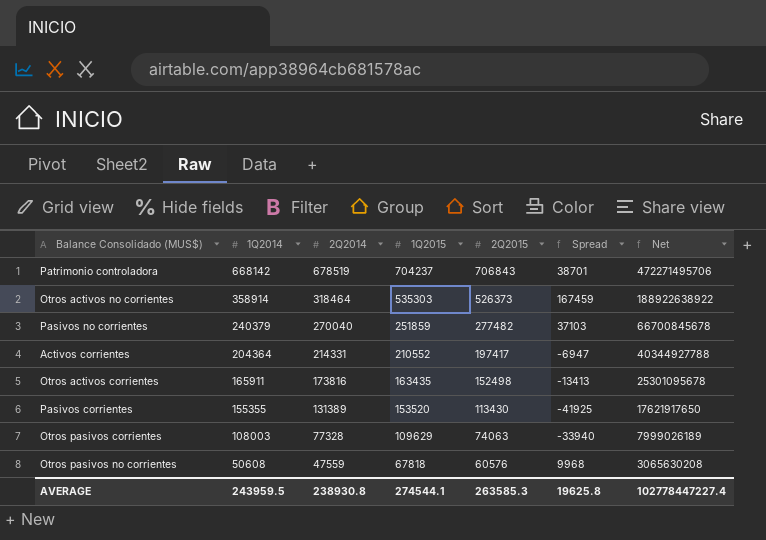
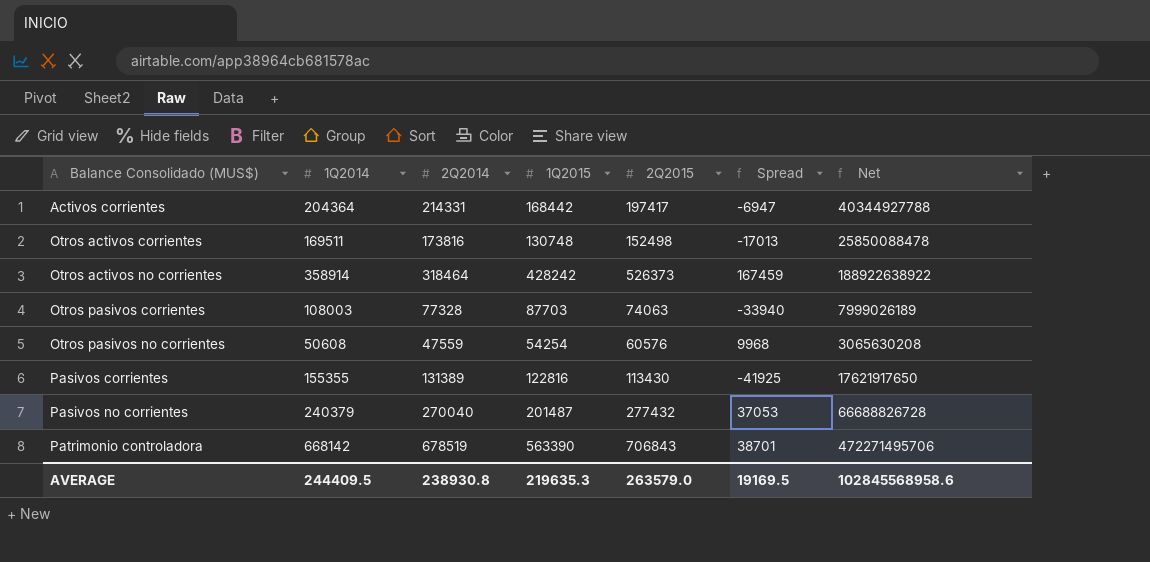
row order: 1Q2014 descending -> Balance Consolidado (MUS$) ascending
Activos corrientes | 1Q2015: 210552 -> 168442
Otros activos corrientes | 1Q2014: 165911 -> 169511
Otros activos corrientes | 1Q2015: 163435 -> 130748
Otros activos corrientes | Spread: -13413 -> -17013
Otros activos corrientes | Net: 25301095678 -> 25850088478
Otros activos no corrientes | 1Q2015: 535303 -> 428242
Otros pasivos corrientes | 1Q2015: 109629 -> 87703
Otros pasivos no corrientes | 1Q2015: 67818 -> 54254
Pasivos corrientes | 1Q2015: 153520 -> 122816
Pasivos no corrientes | 1Q2015: 251859 -> 201487
Pasivos no corrientes | 2Q2015: 277482 -> 277432
Pasivos no corrientes | Spread: 37103 -> 37053
Pasivos no corrientes | Net: 66700845678 -> 66688826728
Patrimonio controladora | 1Q2015: 704237 -> 563390
AVERAGE | 1Q2014: 243959.5 -> 244409.5
AVERAGE | 1Q2015: 274544.1 -> 219635.3
AVERAGE | 2Q2015: 263585.3 -> 263579.0
AVERAGE | Spread: 19625.8 -> 19169.5
AVERAGE | Net: 102778447227.4 -> 102845568958.6

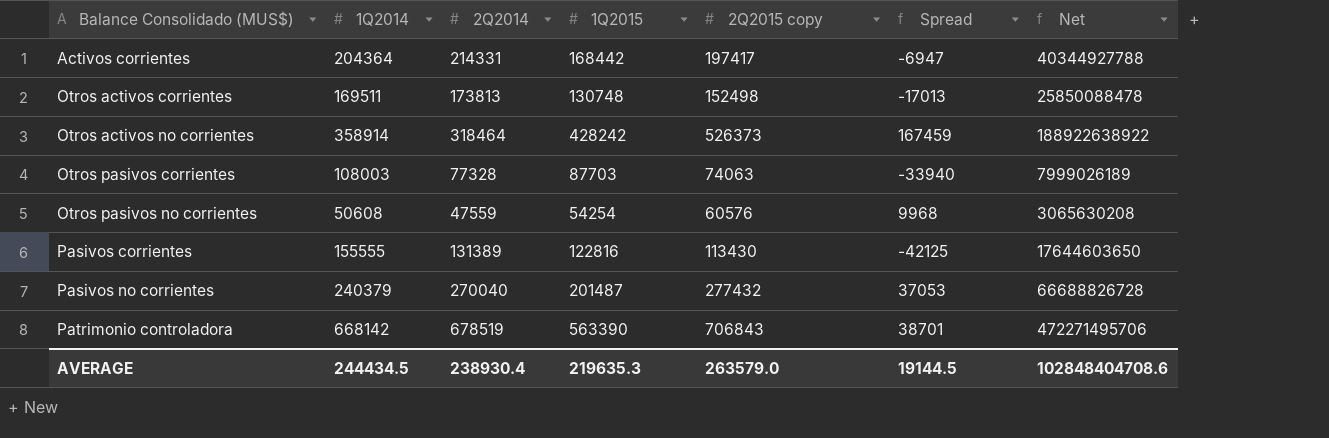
column name: 2Q2015 -> 2Q2015 copy
Otros activos corrientes | 2Q2014: 173816 -> 173813
Pasivos corrientes | 1Q2014: 155355 -> 155555
Pasivos corrientes | Spread: -41925 -> -42125
Pasivos corrientes | Net: 17621917650 -> 17644603650
AVERAGE | 1Q2014: 244409.5 -> 244434.5
AVERAGE | 2Q2014: 238930.8 -> 238930.4
AVERAGE | Spread: 19169.5 -> 19144.5
AVERAGE | Net: 102845568958.6 -> 102848404708.6

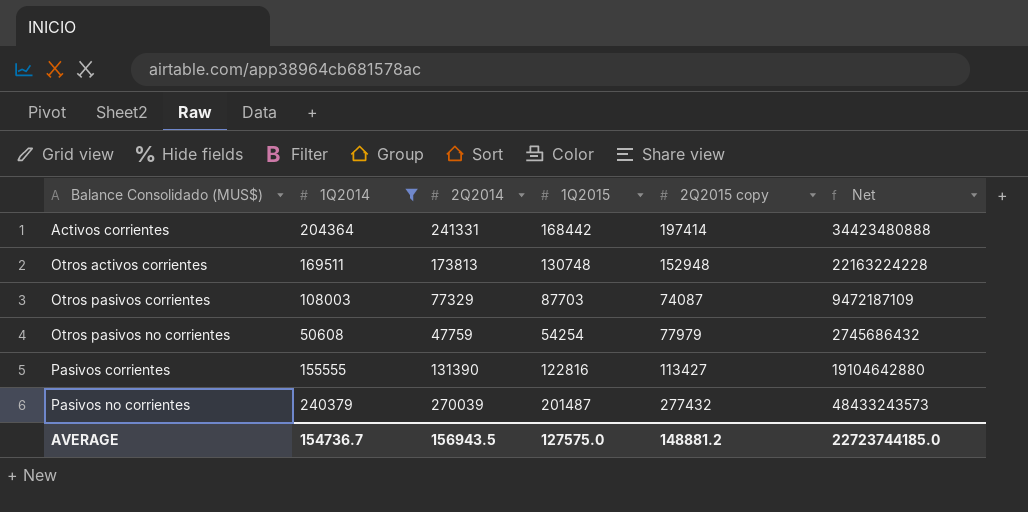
filter: none -> 1Q2014 <= 240379
column Spread | formula: [2Q2015 copy] - [1Q2014] -> none
column Net | formula: [1Q2014] * [2Q2015 copy] -> [1Q2014] * [1Q2015]
Activos corrientes | 2Q2014: 214331 -> 241331
Activos corrientes | 2Q2015 copy: 197417 -> 197414
Otros activos corrientes | 2Q2015 copy: 152498 -> 152948
Otros pasivos corrientes | 2Q2014: 77328 -> 77329
Otros pasivos corrientes | 2Q2015 copy: 74063 -> 74087
Otros pasivos no corrientes | 2Q2014: 47559 -> 47759
Otros pasivos no corrientes | 2Q2015 copy: 60576 -> 77979
Pasivos corrientes | 2Q2014: 131389 -> 131390
Pasivos corrientes | 2Q2015 copy: 113430 -> 113427
Pasivos no corrientes | 2Q2014: 270040 -> 270039
AVERAGE | 1Q2014: 244434.5 -> 154736.7
AVERAGE | 2Q2014: 238930.4 -> 156943.5
AVERAGE | 1Q2015: 219635.3 -> 127575.0
AVERAGE | 2Q2015 copy: 263579.0 -> 148881.2
AVERAGE | Net: 102848404708.6 -> 22723744185.0

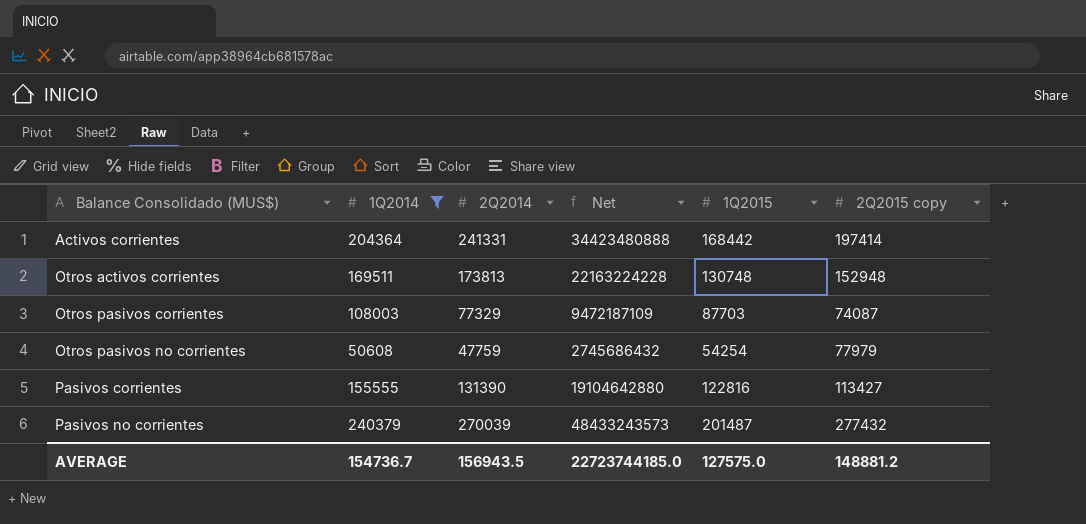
column Net | position: 6 -> 4

